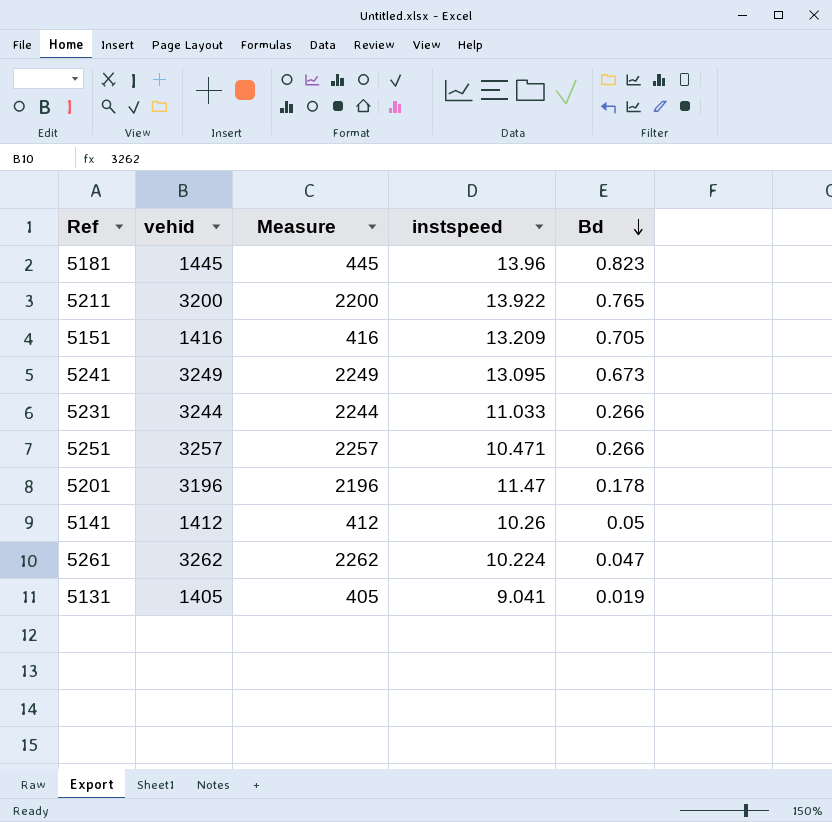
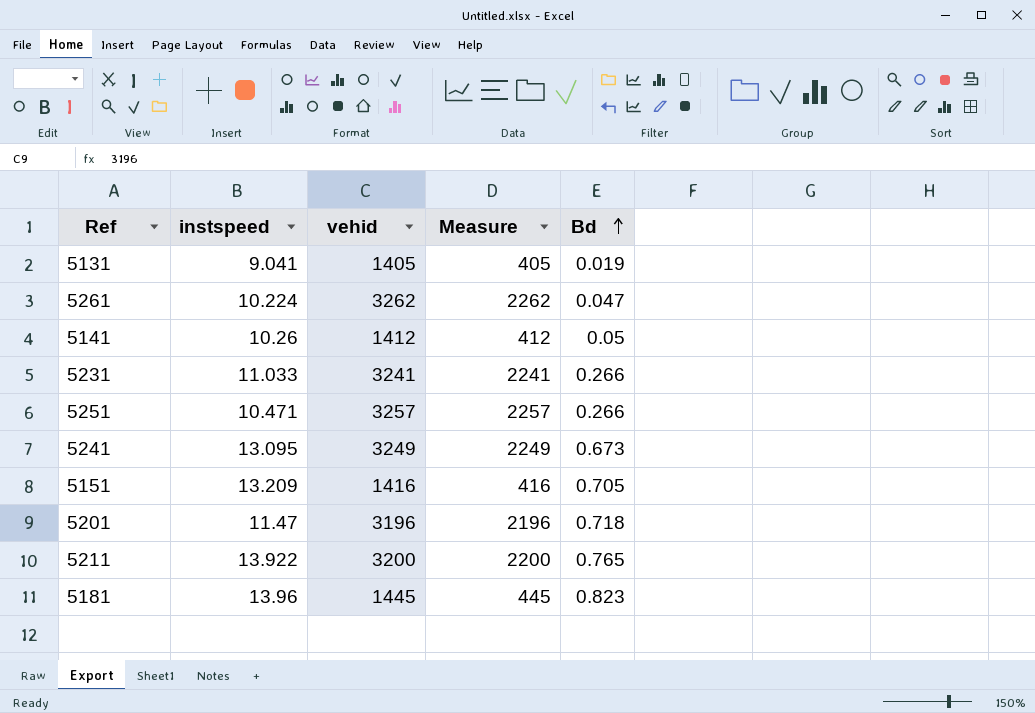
row order: Bd descending -> Bd ascending
column instspeed | position: 4 -> 2
5231 | vehid: 3244 -> 3241
5231 | Measure: 2244 -> 2241
5201 | Bd: 0.178 -> 0.718

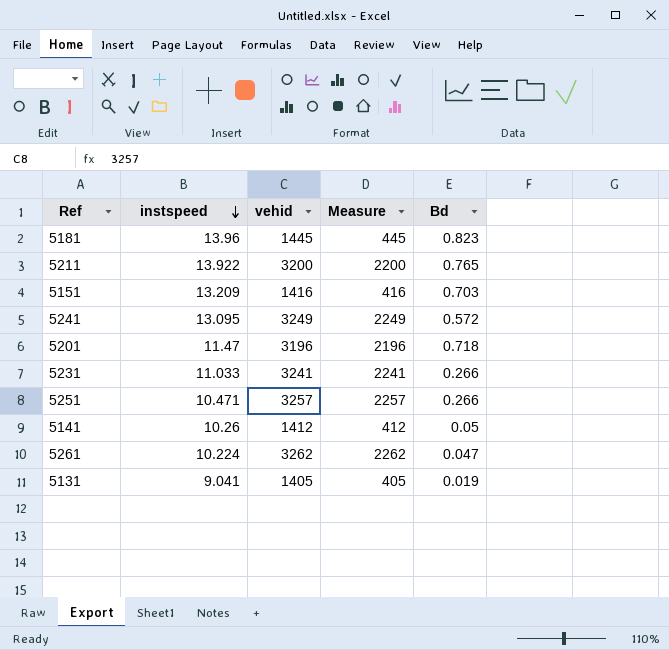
row order: Bd ascending -> instspeed descending
5151 | Bd: 0.705 -> 0.703
5241 | Bd: 0.673 -> 0.572

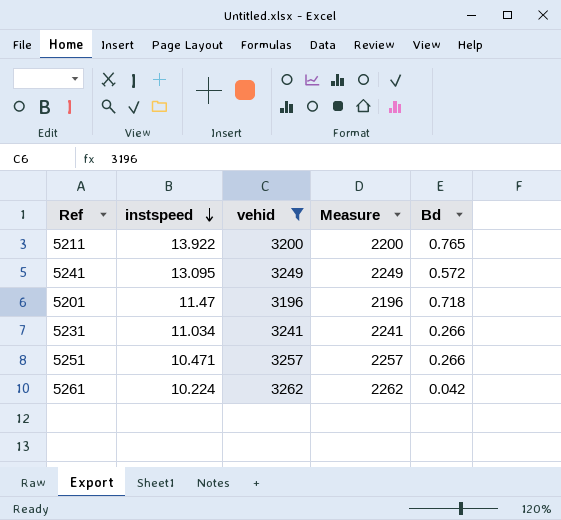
filter: none -> vehid >= 3196
5231 | instspeed: 11.033 -> 11.034
5261 | Bd: 0.047 -> 0.042

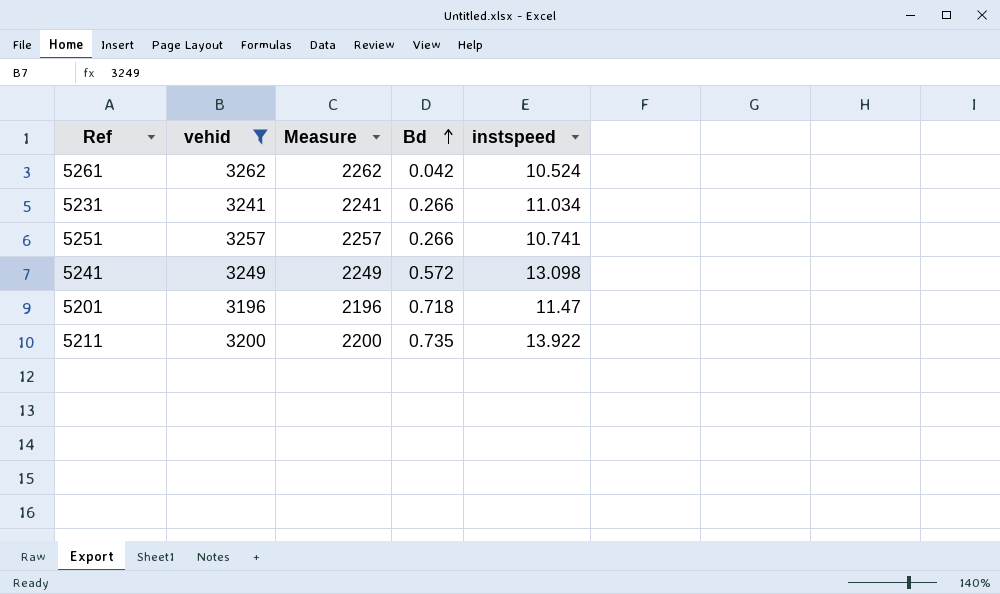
row order: instspeed descending -> Bd ascending
column instspeed | position: 2 -> 5
5261 | instspeed: 10.224 -> 10.524
5251 | instspeed: 10.471 -> 10.741
5241 | instspeed: 13.095 -> 13.098
5211 | Bd: 0.765 -> 0.735

